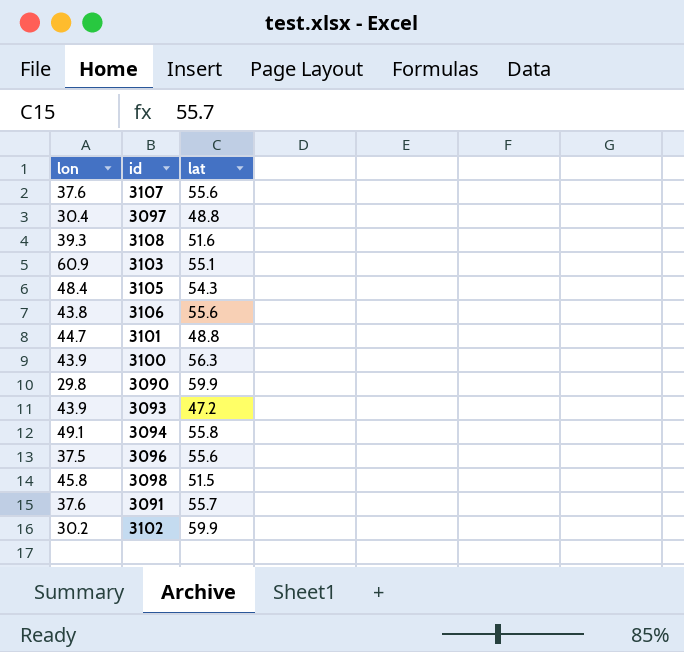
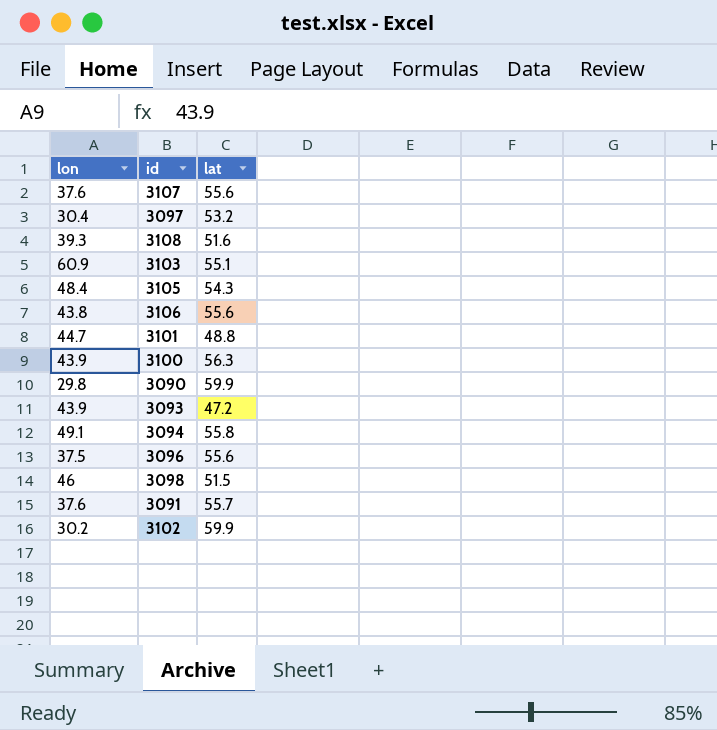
3097 | lat: 48.8 -> 53.2
3098 | lon: 45.8 -> 46

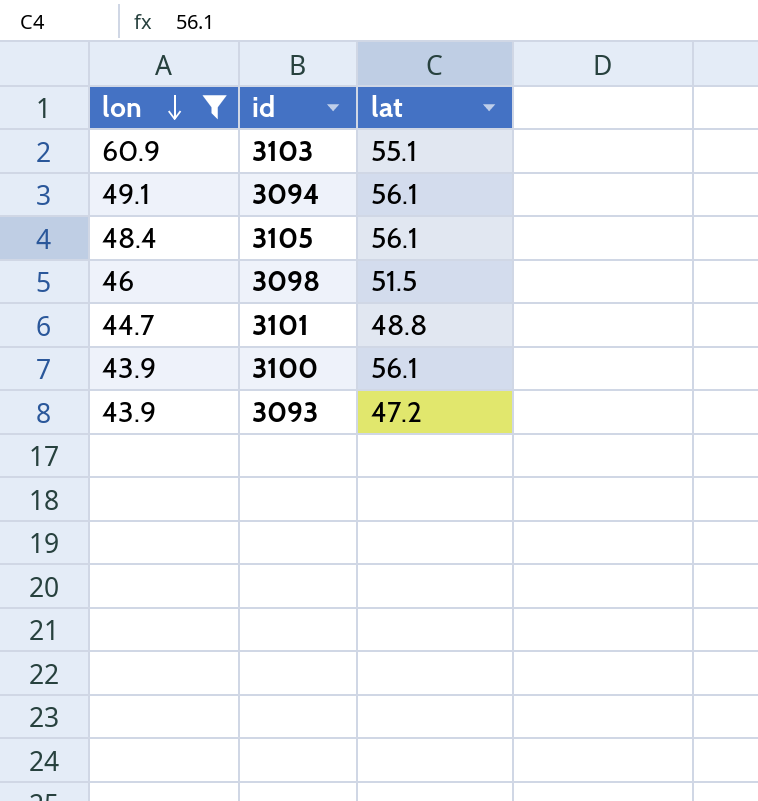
filter: none -> lon >= 43.9
row order: none -> lon descending
3094 | lat: 55.8 -> 56.1
3105 | lat: 54.3 -> 56.1
3100 | lat: 56.3 -> 56.1

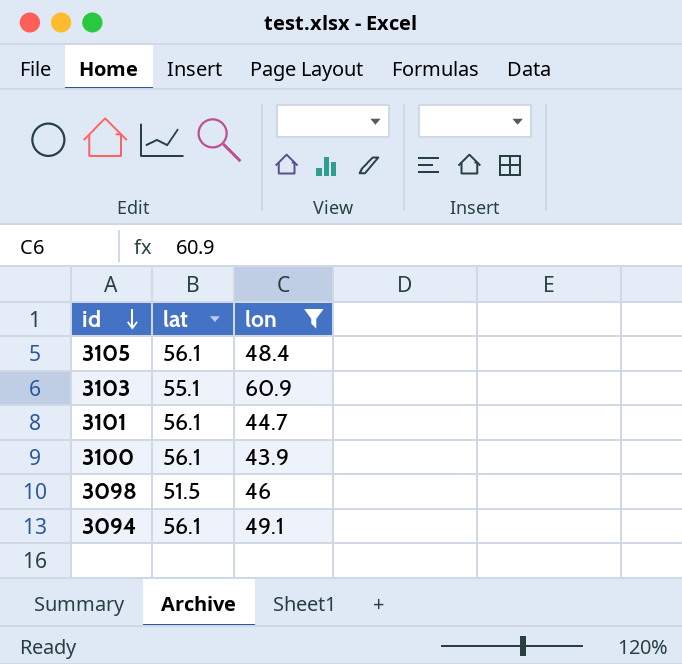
row order: lon descending -> id descending
column lon | position: 1 -> 3
row 3093: 43.9 | 47.2 -> none
3101 | lat: 48.8 -> 56.1

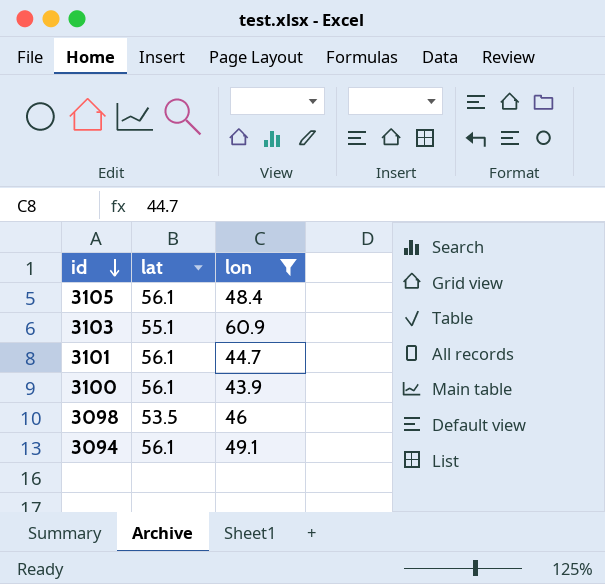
3098 | lat: 51.5 -> 53.5

